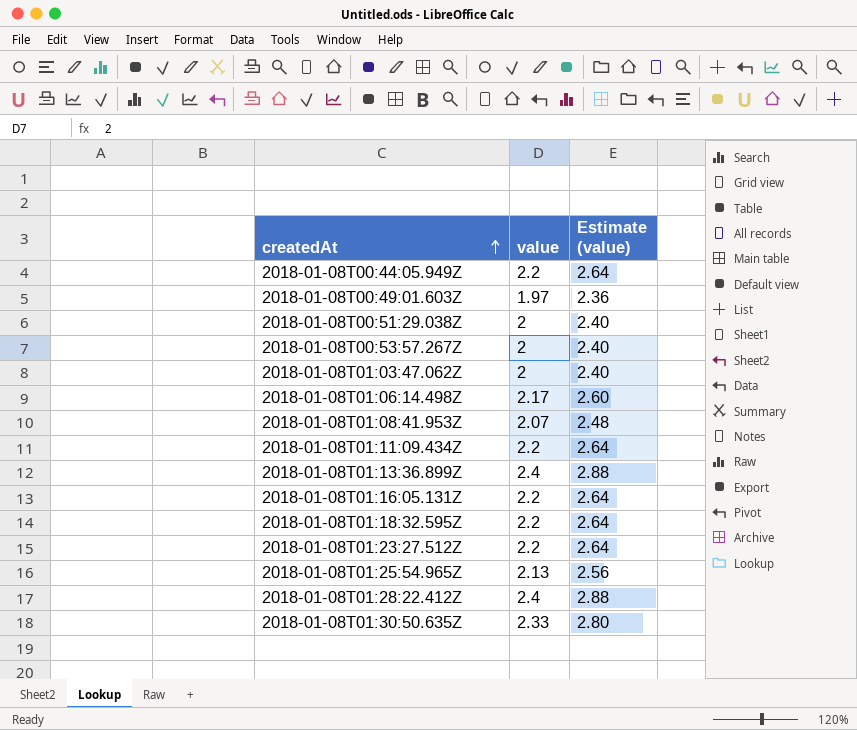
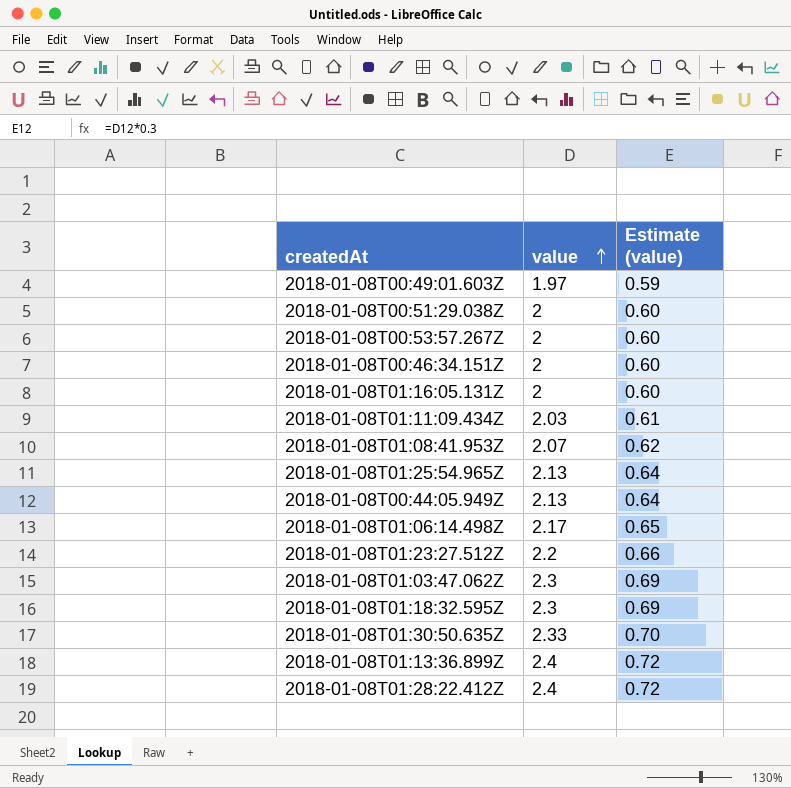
row order: createdAt ascending -> value ascending
column Estimate (value) | formula: [value] * 1.2 -> [value] * 0.3
row 2018-01-08T00:46:34.151Z: none -> 2 | 0.60
2018-01-08T01:16:05.131Z | value: 2.2 -> 2
2018-01-08T01:11:09.434Z | value: 2.2 -> 2.03
2018-01-08T00:44:05.949Z | value: 2.2 -> 2.13
2018-01-08T01:03:47.062Z | value: 2 -> 2.3
2018-01-08T01:18:32.595Z | value: 2.2 -> 2.3

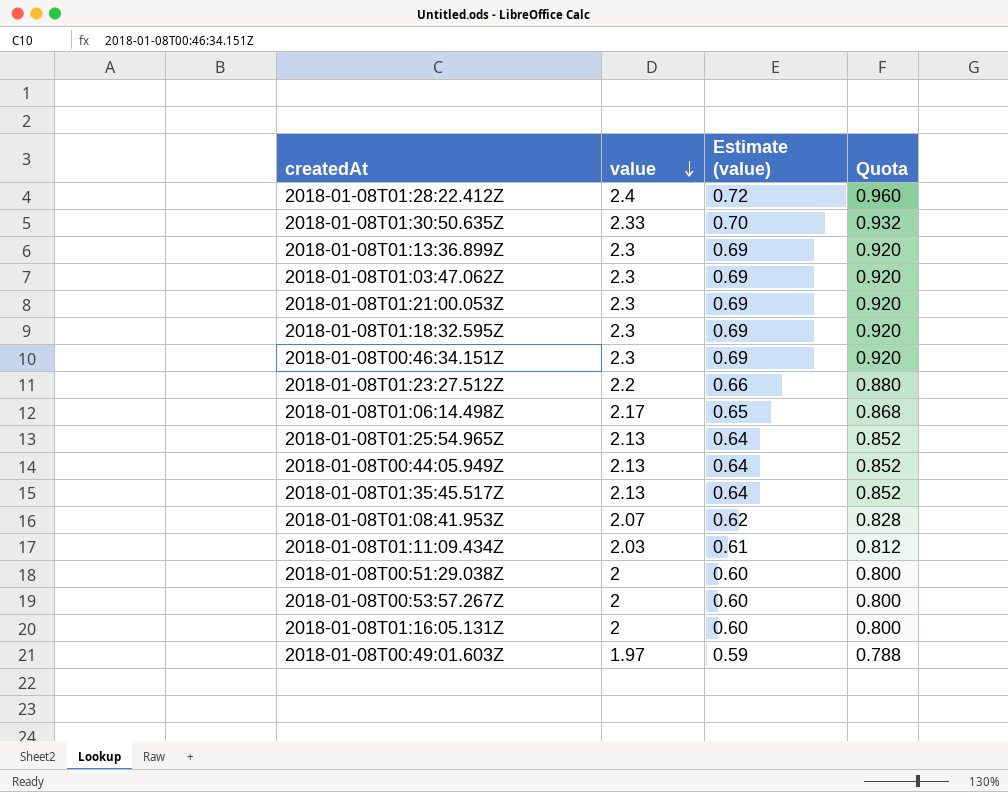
row order: value ascending -> value descending
column Quota | formula: none -> [value] * 0.4
2018-01-08T01:13:36.899Z | value: 2.4 -> 2.3
2018-01-08T01:13:36.899Z | Estimate (value): 0.72 -> 0.69
row 2018-01-08T01:21:00.053Z: none -> 2.3 | 0.69 | 0.920
2018-01-08T00:46:34.151Z | value: 2 -> 2.3
2018-01-08T00:46:34.151Z | Estimate (value): 0.60 -> 0.69
row 2018-01-08T01:35:45.517Z: none -> 2.13 | 0.64 | 0.852

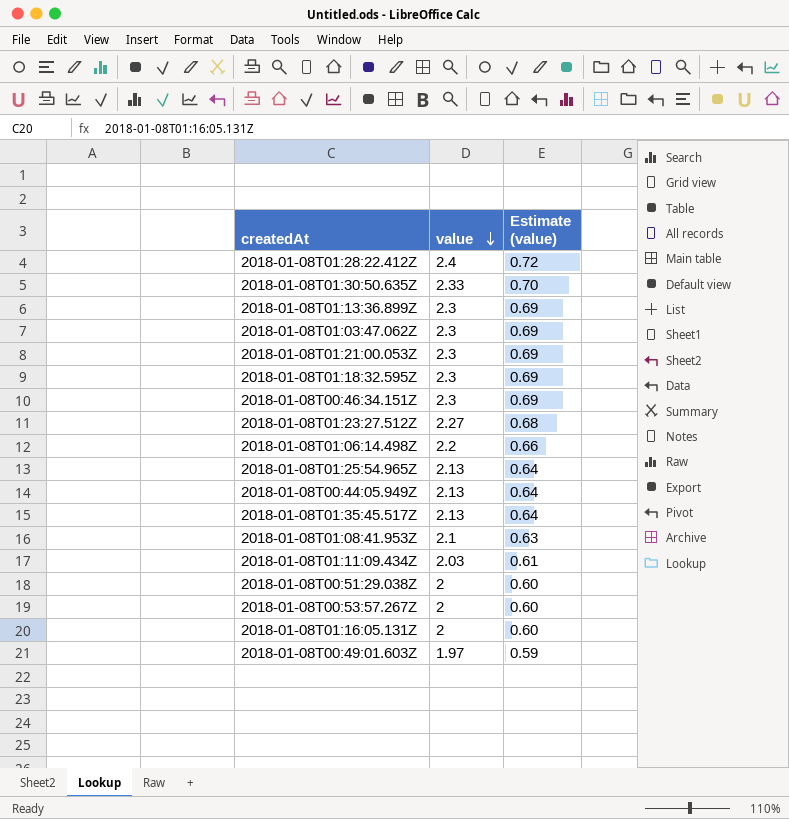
column Quota | formula: [value] * 0.4 -> none
2018-01-08T01:23:27.512Z | value: 2.2 -> 2.27
2018-01-08T01:23:27.512Z | Estimate (value): 0.66 -> 0.68
2018-01-08T01:06:14.498Z | value: 2.17 -> 2.2
2018-01-08T01:06:14.498Z | Estimate (value): 0.65 -> 0.66
2018-01-08T01:08:41.953Z | value: 2.07 -> 2.1
2018-01-08T01:08:41.953Z | Estimate (value): 0.62 -> 0.63

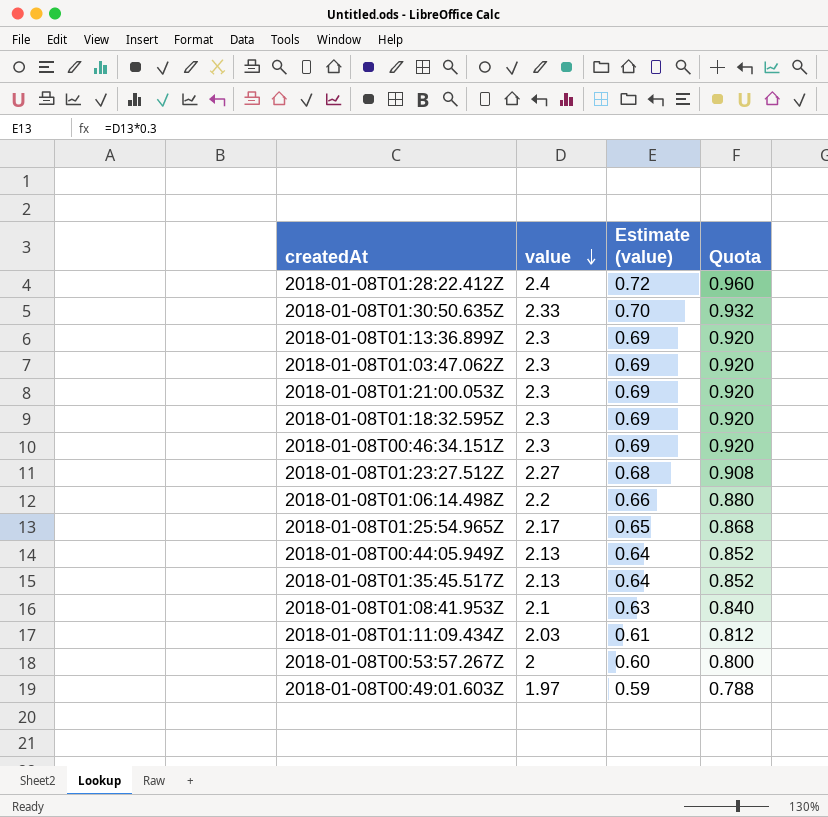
column Quota | formula: none -> [value] * 0.4
row 2018-01-08T00:51:29.038Z: 2 | 0.60 -> none
row 2018-01-08T01:16:05.131Z: 2 | 0.60 -> none
2018-01-08T01:25:54.965Z | value: 2.13 -> 2.17
2018-01-08T01:25:54.965Z | Estimate (value): 0.64 -> 0.65

